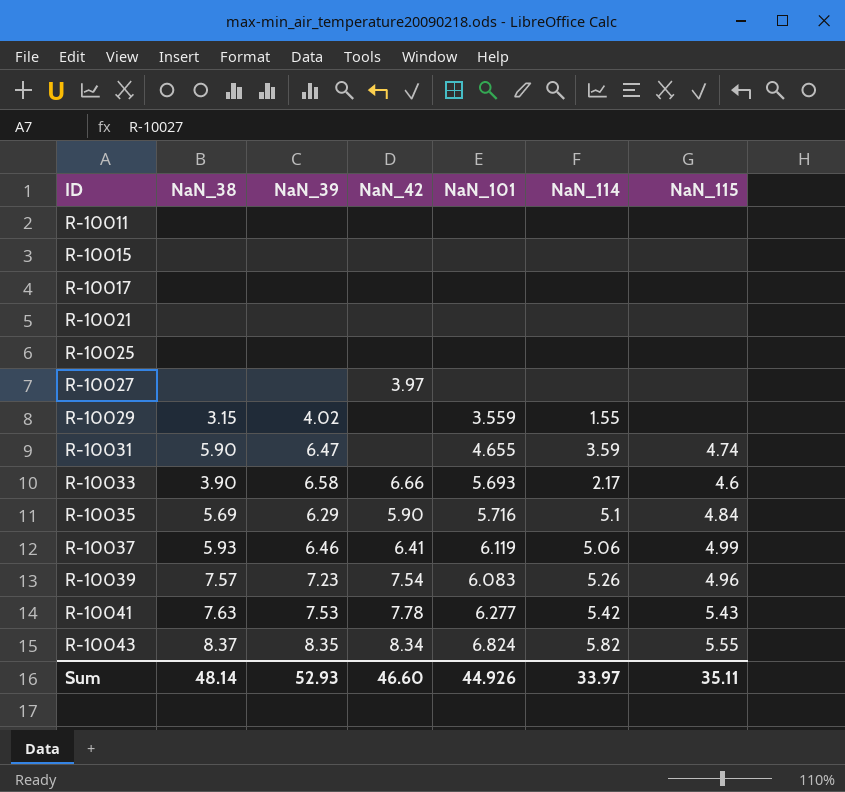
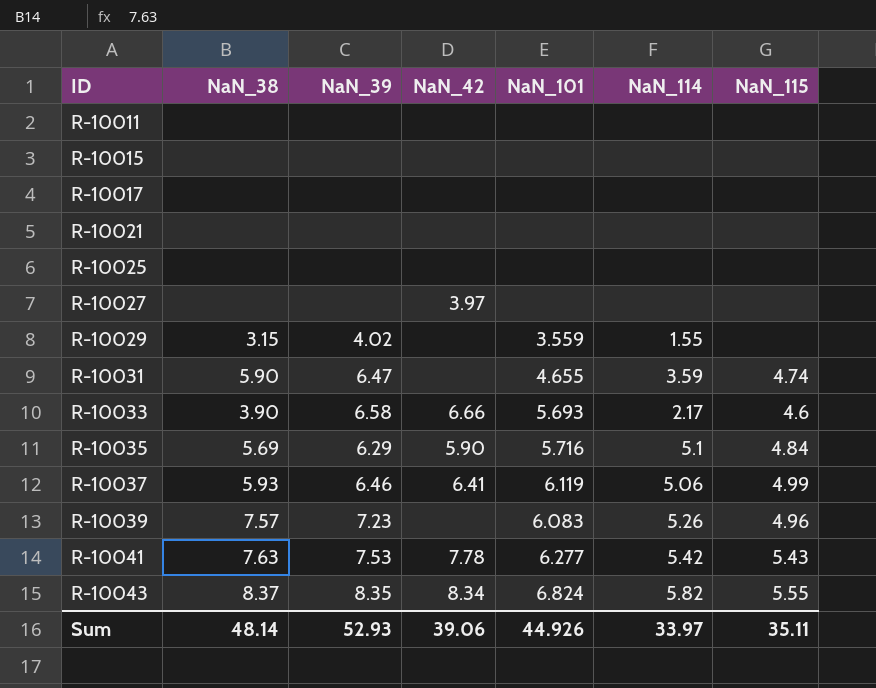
R-10039 | NaN_42: 7.54 -> none
Sum | NaN_42: 46.60 -> 39.06

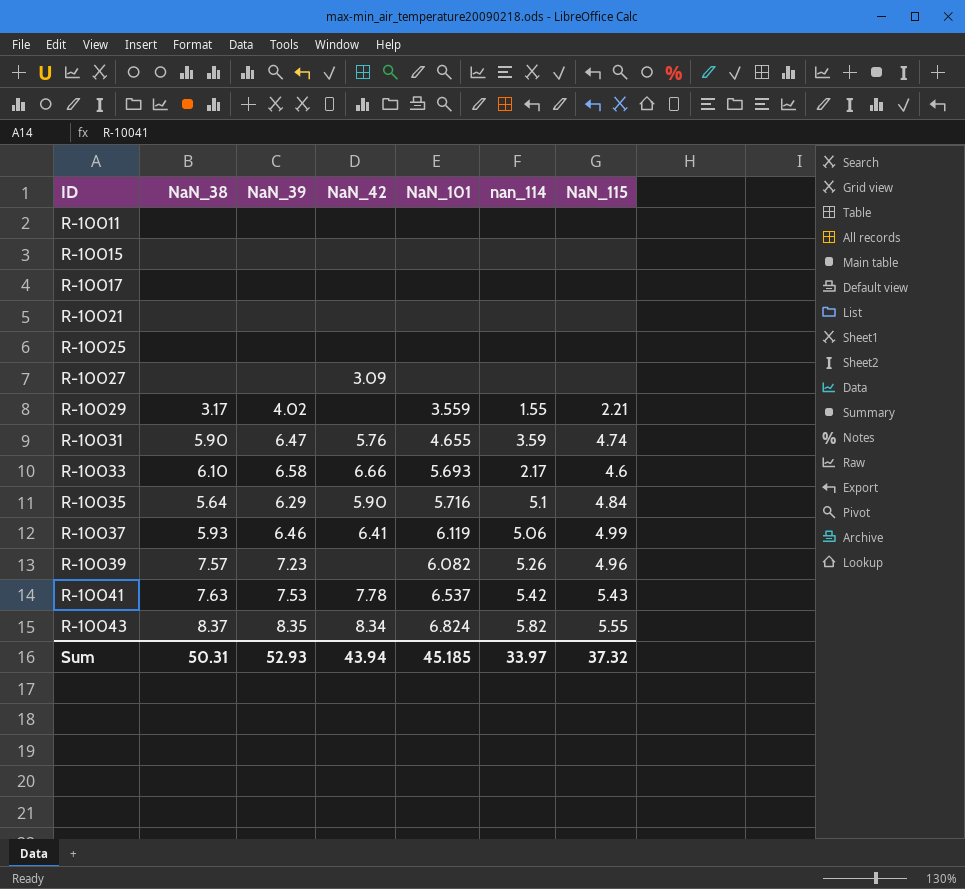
column name: NaN_114 -> nan_114
R-10027 | NaN_42: 3.97 -> 3.09
R-10029 | NaN_38: 3.15 -> 3.17
R-10029 | NaN_115: none -> 2.21
R-10031 | NaN_42: none -> 5.76
R-10033 | NaN_38: 3.90 -> 6.10
R-10035 | NaN_38: 5.69 -> 5.64
R-10039 | NaN_101: 6.083 -> 6.082
R-10041 | NaN_101: 6.277 -> 6.537
Sum | NaN_38: 48.14 -> 50.31
Sum | NaN_42: 39.06 -> 43.94
Sum | NaN_101: 44.926 -> 45.185
Sum | NaN_115: 35.11 -> 37.32

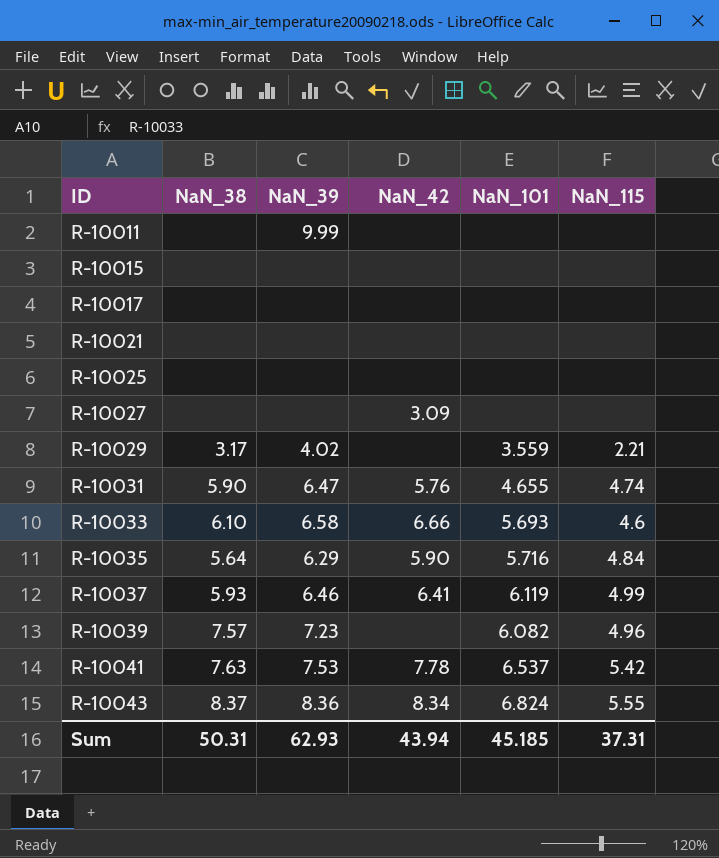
column nan_114 | position: 6 -> none
R-10011 | NaN_39: none -> 9.99
R-10041 | NaN_115: 5.43 -> 5.42
R-10043 | NaN_39: 8.35 -> 8.36
Sum | NaN_39: 52.93 -> 62.93
Sum | NaN_115: 37.32 -> 37.31

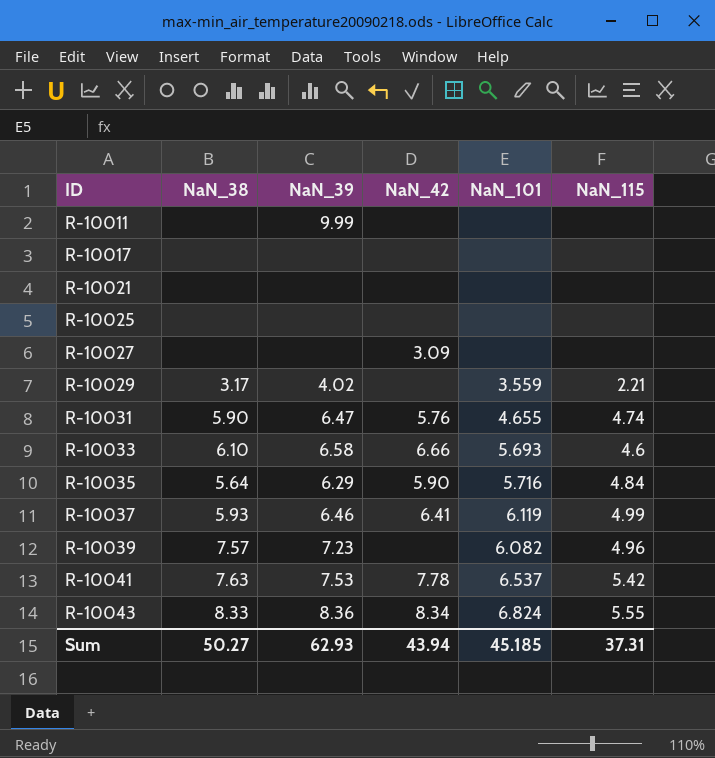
row R-10015: none | none | none | none | none -> none
R-10043 | NaN_38: 8.37 -> 8.33
Sum | NaN_38: 50.31 -> 50.27

